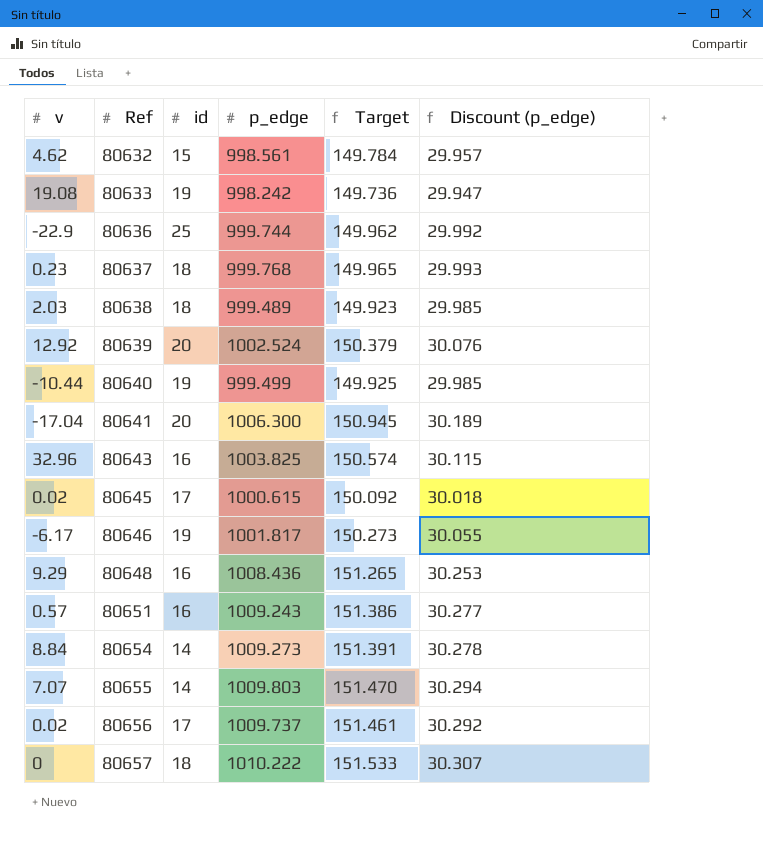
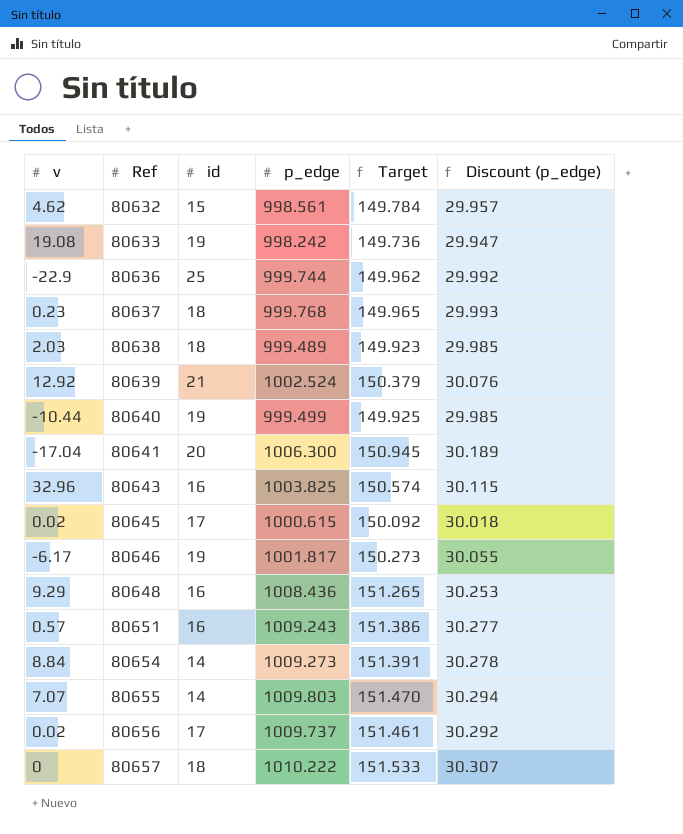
80639 | id: 20 -> 21

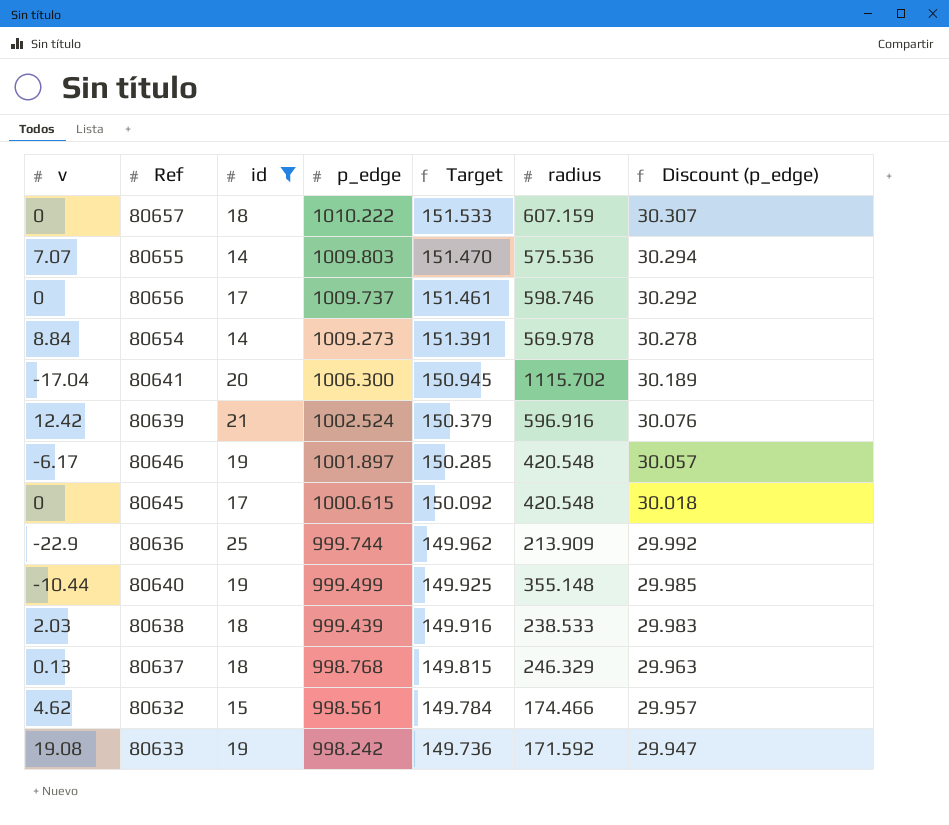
filter: none -> id != 16
row order: Ref ascending -> p_edge descending
column radius | position: none -> 6
80656 | v: 0.02 -> 0
80639 | v: 12.92 -> 12.42
80646 | p_edge: 1001.817 -> 1001.897
80646 | Target: 150.273 -> 150.285
80646 | Discount (p_edge): 30.055 -> 30.057
80645 | v: 0.02 -> 0
80638 | p_edge: 999.489 -> 999.439
80638 | Target: 149.923 -> 149.916
80638 | Discount (p_edge): 29.985 -> 29.983
80637 | v: 0.23 -> 0.13
80637 | p_edge: 999.768 -> 998.768
80637 | Target: 149.965 -> 149.815
80637 | Discount (p_edge): 29.993 -> 29.963

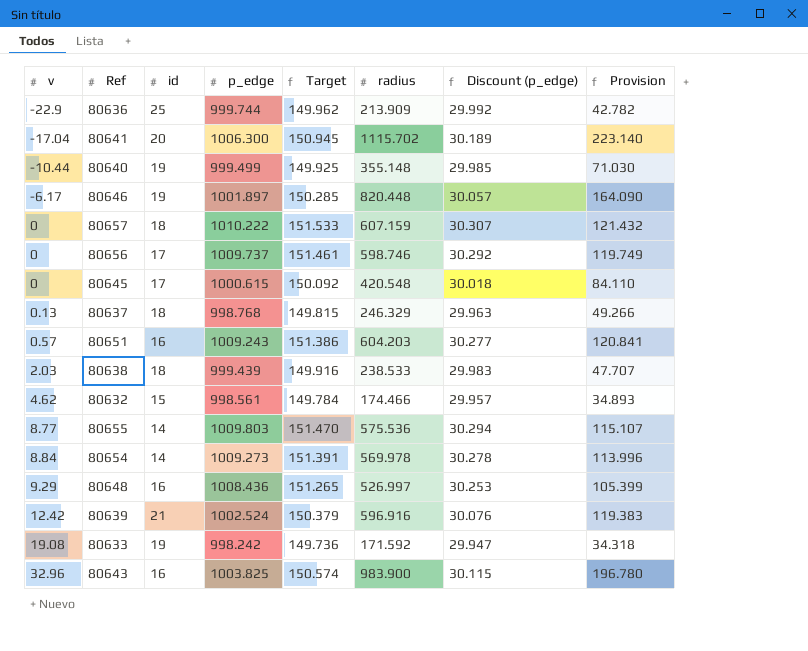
filter: id != 16 -> none
row order: p_edge descending -> v ascending
column Provision | formula: none -> [radius] * 0.2
80646 | radius: 420.548 -> 820.448
80655 | v: 7.07 -> 8.77

